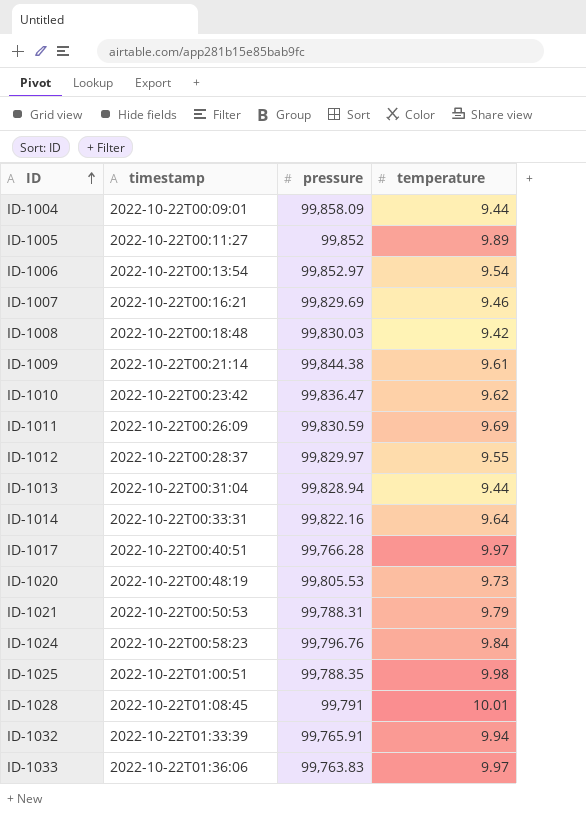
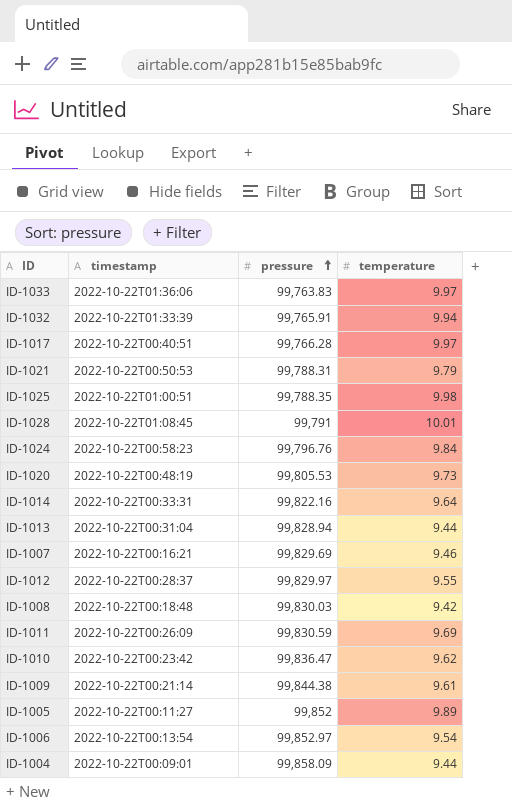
row order: ID ascending -> pressure ascending

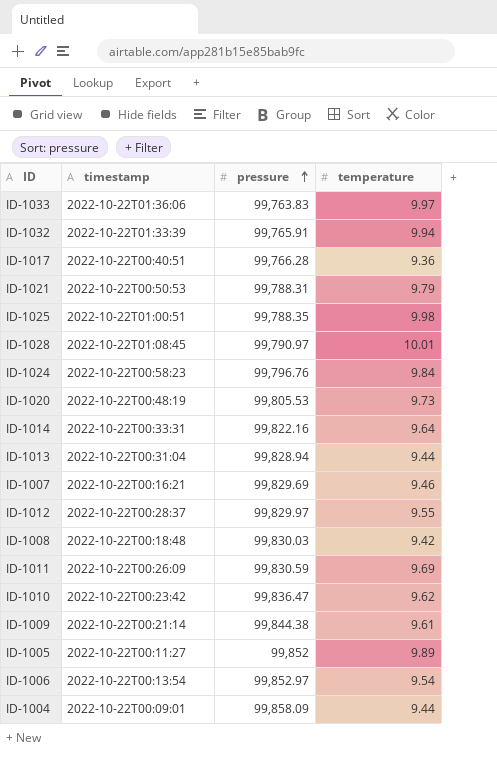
ID-1017 | temperature: 9.97 -> 9.36
ID-1028 | pressure: 99,791 -> 99,790.97

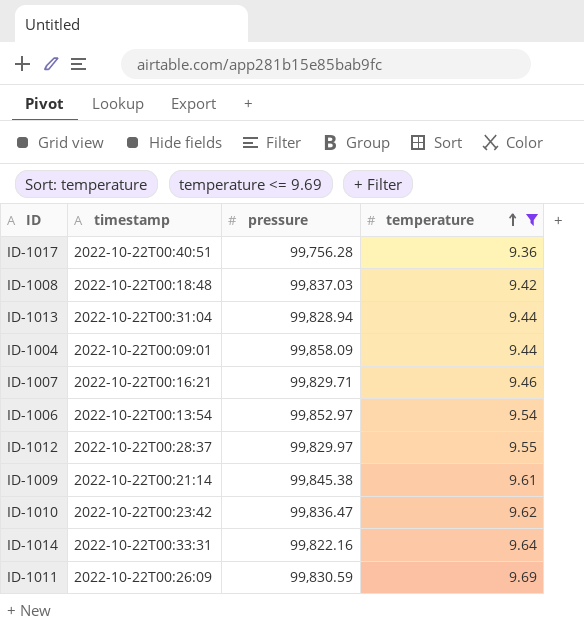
filter: none -> temperature <= 9.69
row order: pressure ascending -> temperature ascending
ID-1017 | pressure: 99,766.28 -> 99,756.28
ID-1008 | pressure: 99,830.03 -> 99,837.03
ID-1007 | pressure: 99,829.69 -> 99,829.71
ID-1009 | pressure: 99,844.38 -> 99,845.38

